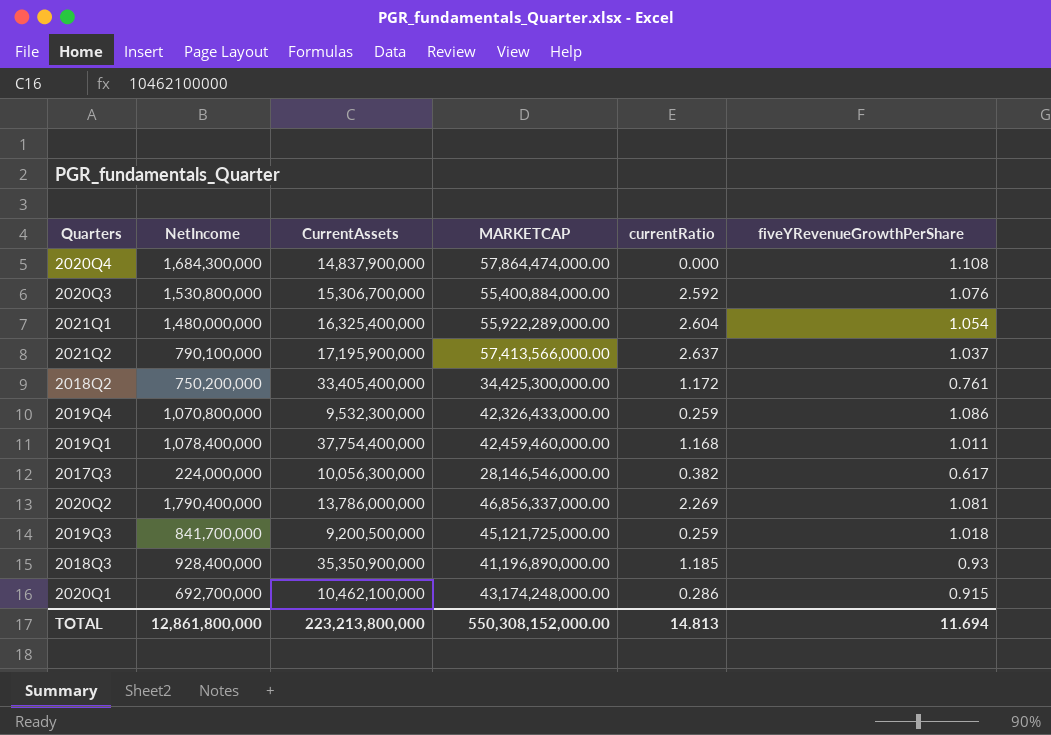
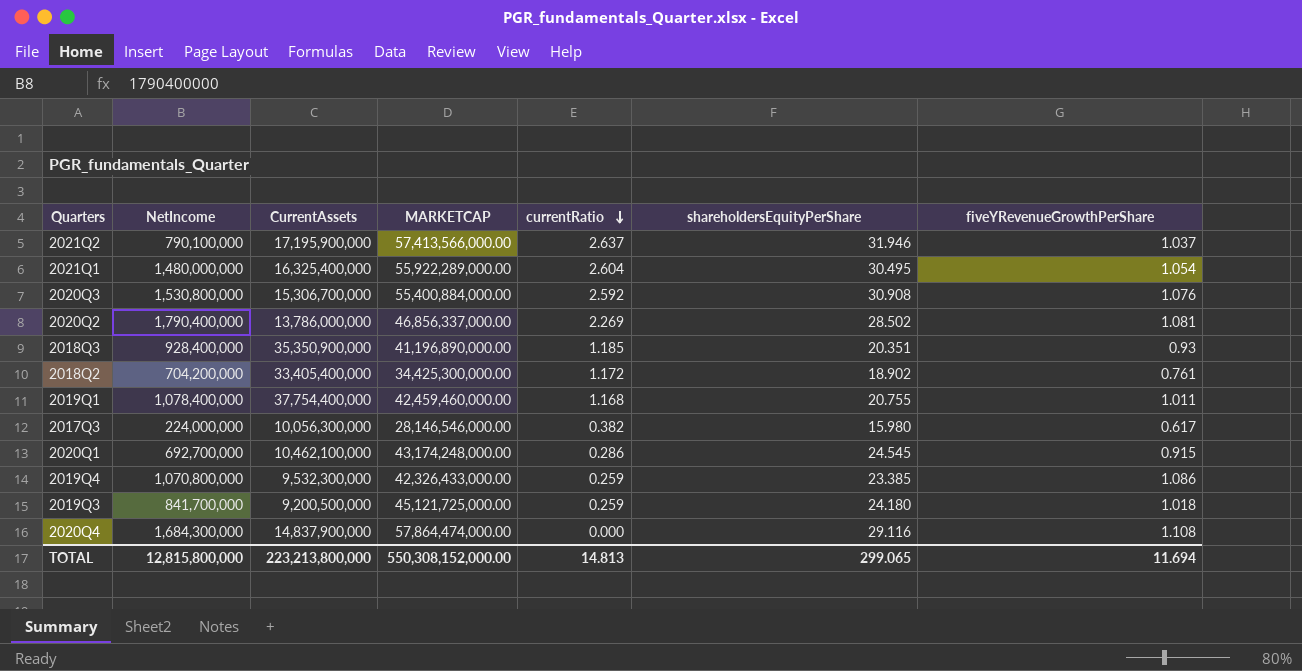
row order: none -> currentRatio descending
column shareholdersEquityPerShare | position: none -> 6
2018Q2 | NetIncome: 750,200,000 -> 704,200,000
TOTAL | NetIncome: 12,861,800,000 -> 12,815,800,000

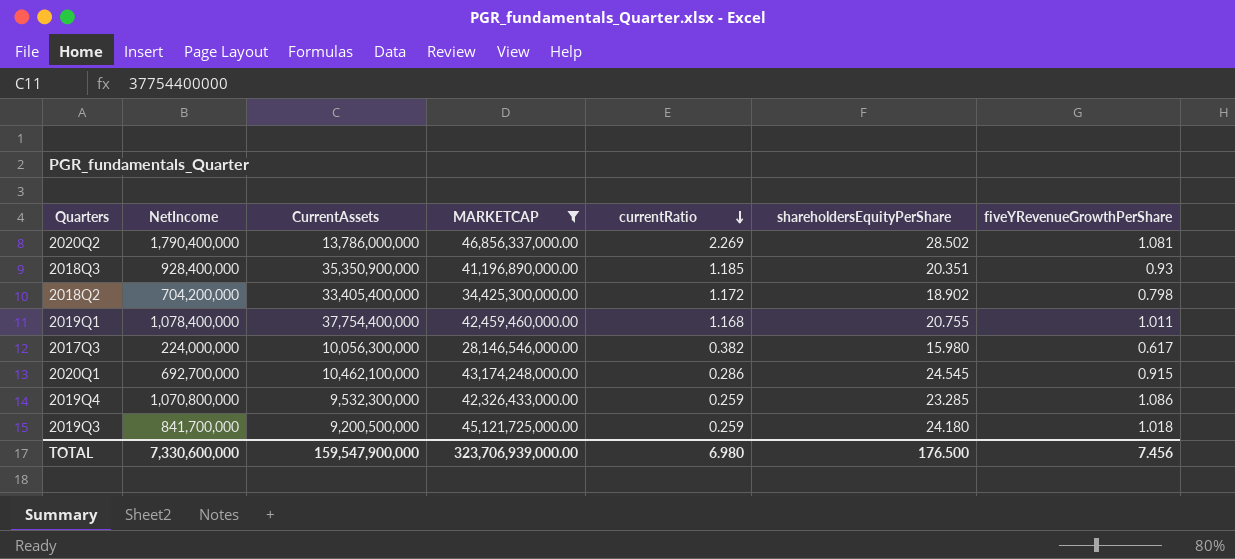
filter: none -> MARKETCAP <= 46,856,337,000.00
2018Q2 | fiveYRevenueGrowthPerShare: 0.761 -> 0.798
2019Q4 | shareholdersEquityPerShare: 23.385 -> 23.285
TOTAL | NetIncome: 12,815,800,000 -> 7,330,600,000
TOTAL | CurrentAssets: 223,213,800,000 -> 159,547,900,000
TOTAL | MARKETCAP: 550,308,152,000.00 -> 323,706,939,000.00
TOTAL | currentRatio: 14.813 -> 6.980
TOTAL | shareholdersEquityPerShare: 299.065 -> 176.500
TOTAL | fiveYRevenueGrowthPerShare: 11.694 -> 7.456

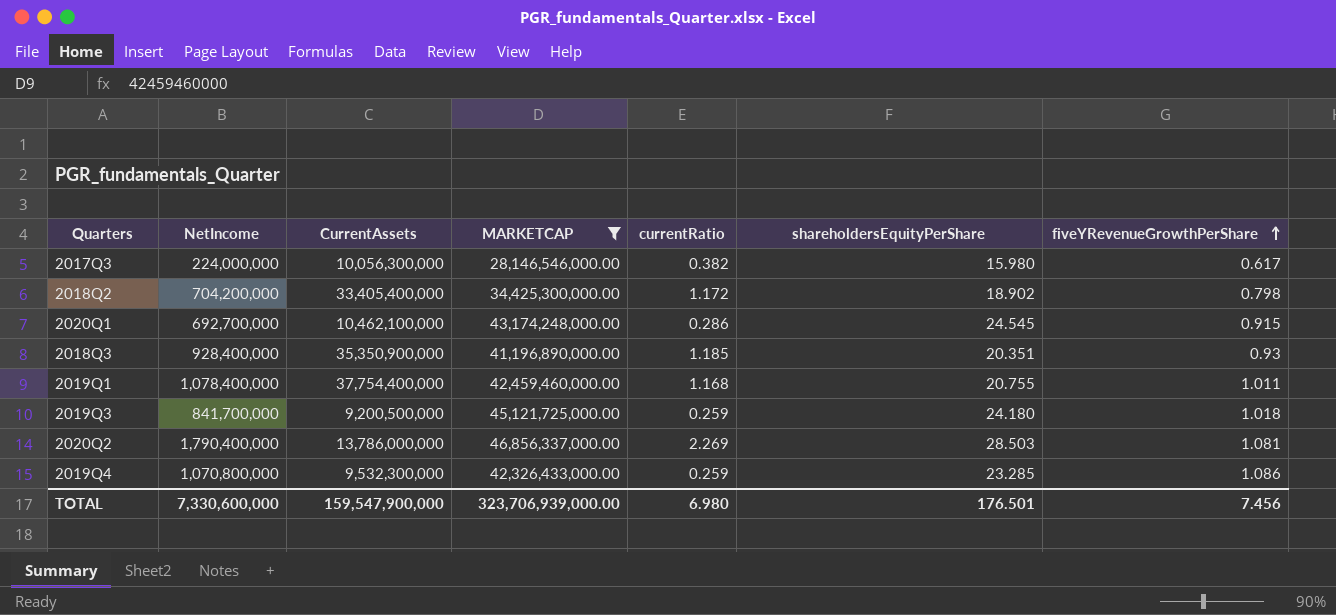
row order: currentRatio descending -> fiveYRevenueGrowthPerShare ascending
2020Q2 | shareholdersEquityPerShare: 28.502 -> 28.503
TOTAL | shareholdersEquityPerShare: 176.500 -> 176.501

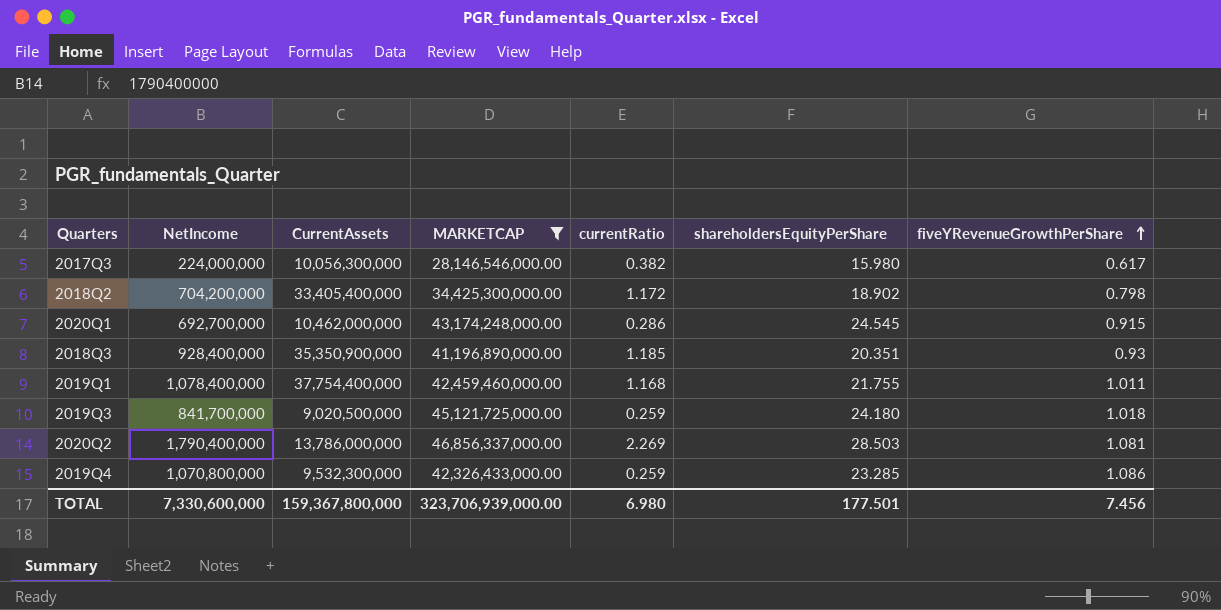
2020Q1 | CurrentAssets: 10,462,100,000 -> 10,462,000,000
2019Q1 | shareholdersEquityPerShare: 20.755 -> 21.755
2019Q3 | CurrentAssets: 9,200,500,000 -> 9,020,500,000
TOTAL | CurrentAssets: 159,547,900,000 -> 159,367,800,000
TOTAL | shareholdersEquityPerShare: 176.501 -> 177.501

